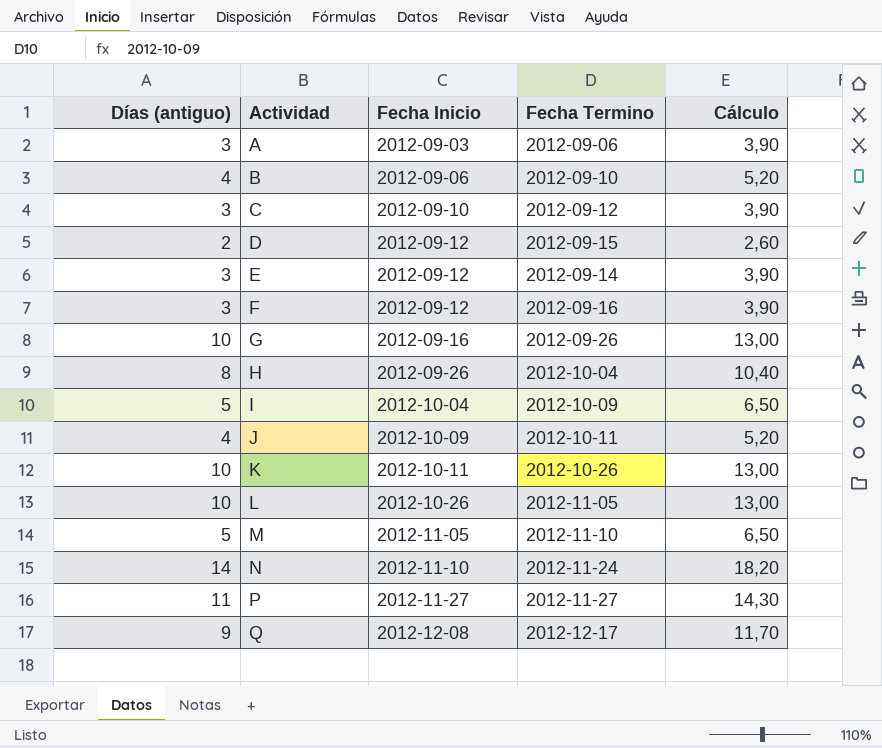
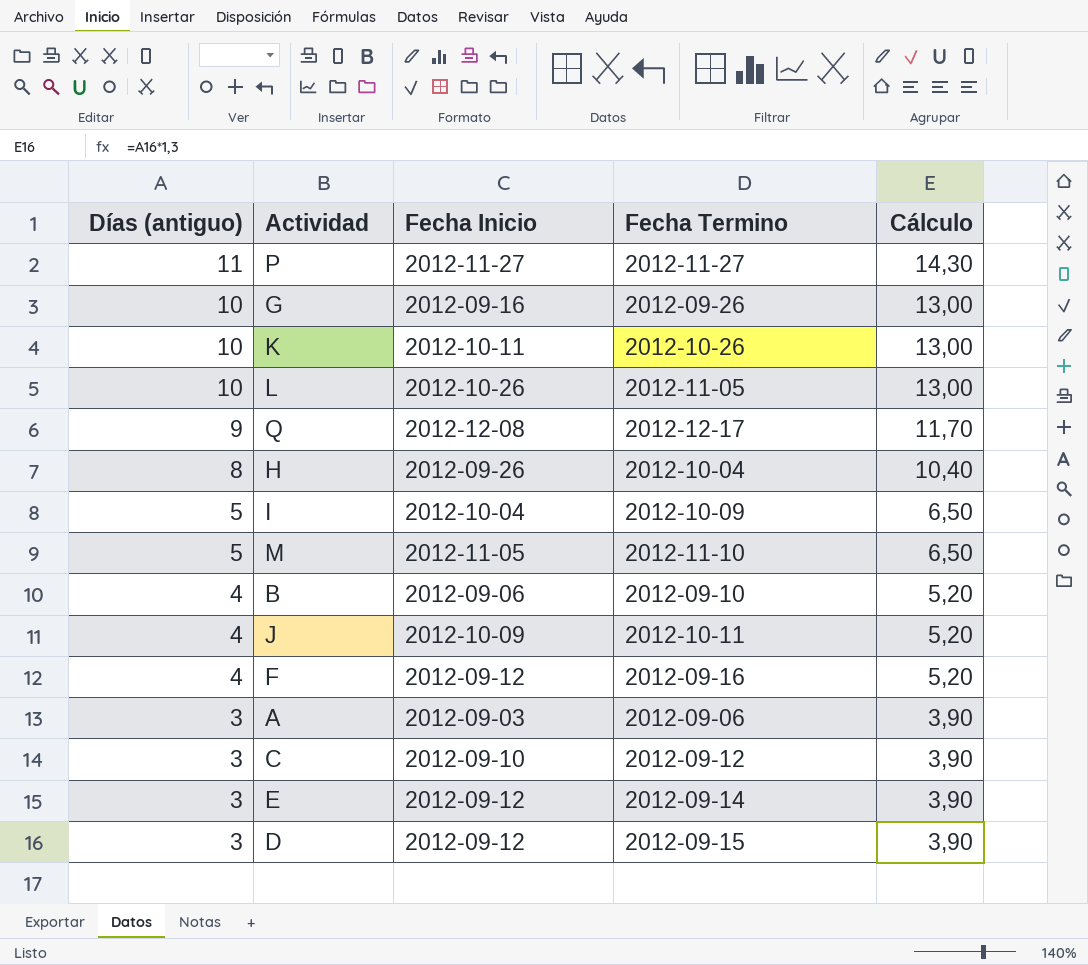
row order: Actividad ascending -> Días (antiguo) descending
row N: 14 | 2012-11-10 | 2012-11-24 | 18,20 -> none
F | Días (antiguo): 3 -> 4
F | Cálculo: 3,90 -> 5,20
D | Días (antiguo): 2 -> 3
D | Cálculo: 2,60 -> 3,90

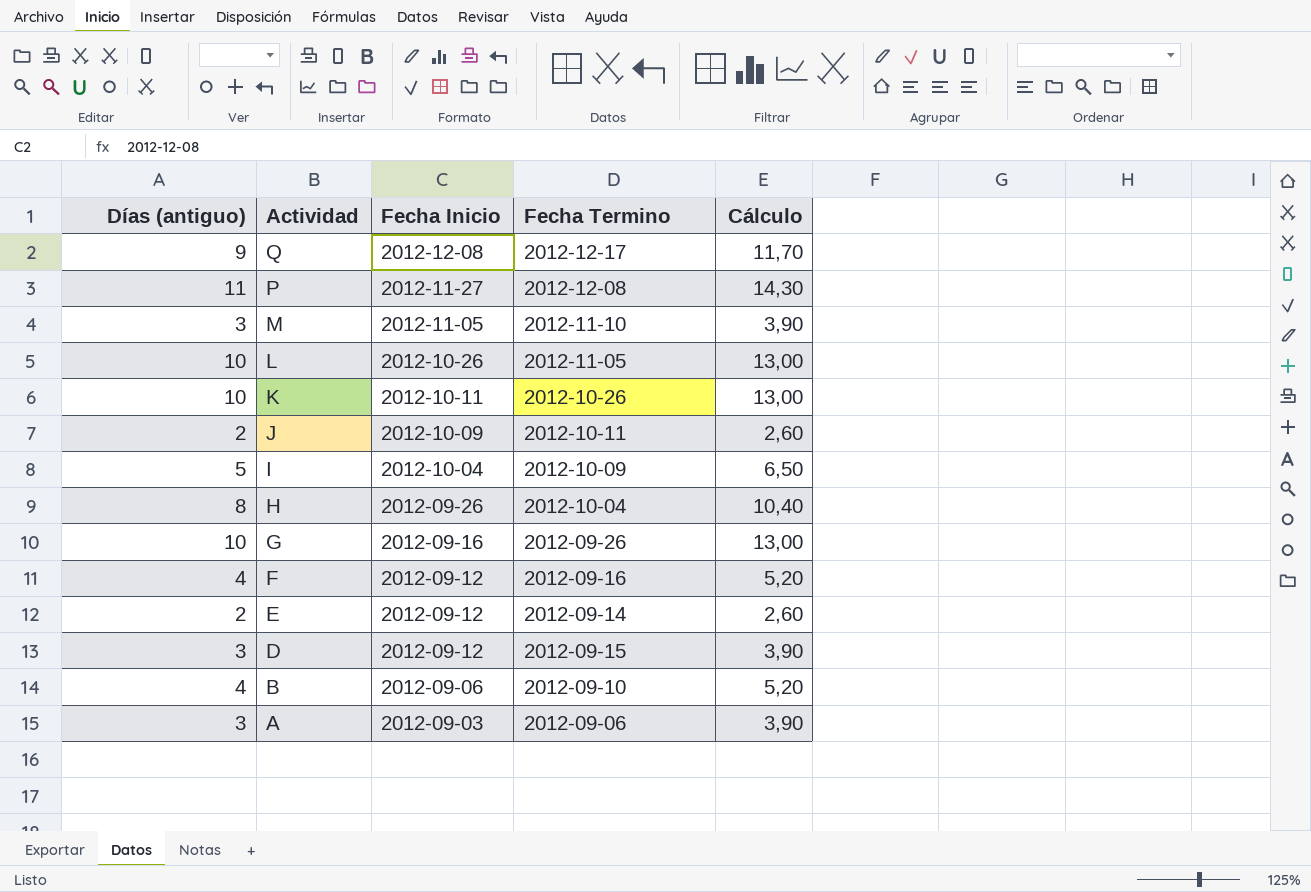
row order: Días (antiguo) descending -> Actividad descending
row C: 3 | 2012-09-10 | 2012-09-12 | 3,90 -> none
P | Fecha Termino: 2012-11-27 -> 2012-12-08
M | Días (antiguo): 5 -> 3
M | Cálculo: 6,50 -> 3,90
J | Días (antiguo): 4 -> 2
J | Cálculo: 5,20 -> 2,60
E | Días (antiguo): 3 -> 2
E | Cálculo: 3,90 -> 2,60

